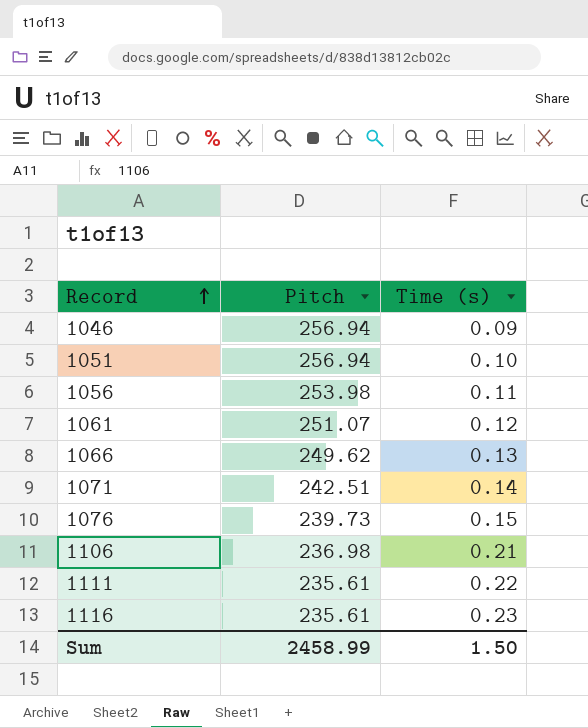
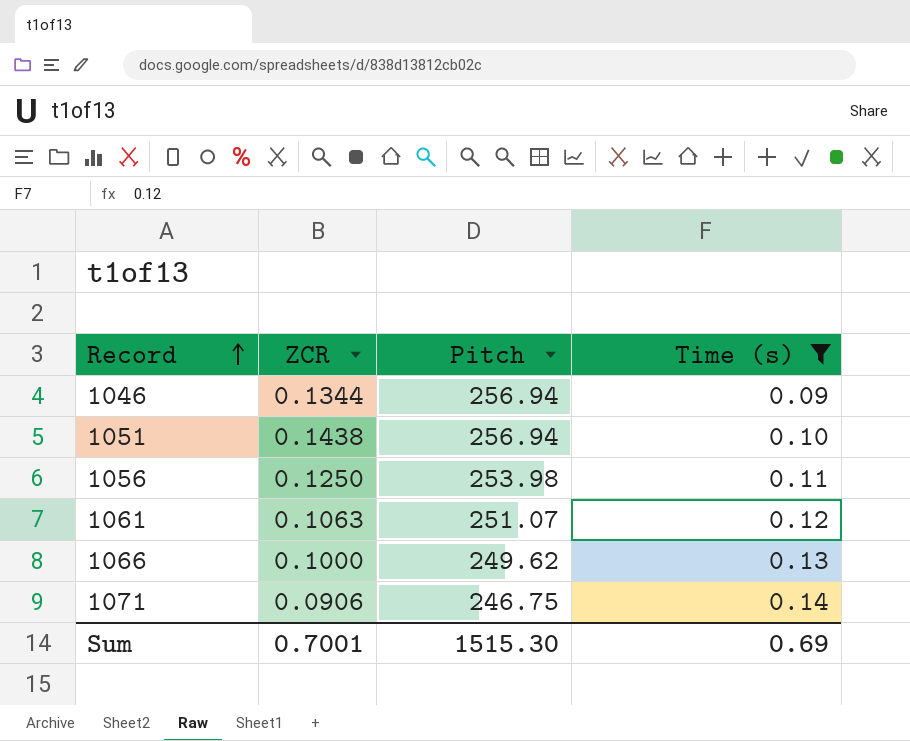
filter: none -> Time (s) <= 0.14
column ZCR | position: none -> 2
1071 | Pitch: 242.51 -> 246.75
Sum | Pitch: 2458.99 -> 1515.30
Sum | Time (s): 1.50 -> 0.69

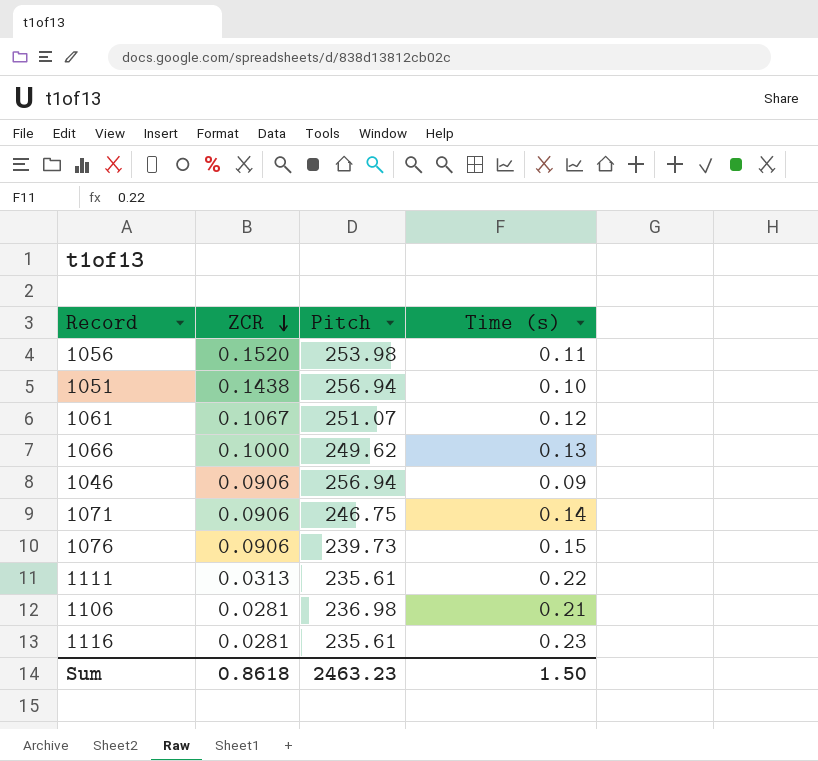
filter: Time (s) <= 0.14 -> none
row order: Record ascending -> ZCR descending
1056 | ZCR: 0.1250 -> 0.1520
1061 | ZCR: 0.1063 -> 0.1067
1046 | ZCR: 0.1344 -> 0.0906
Sum | ZCR: 0.7001 -> 0.8618
Sum | Pitch: 1515.30 -> 2463.23
Sum | Time (s): 0.69 -> 1.50

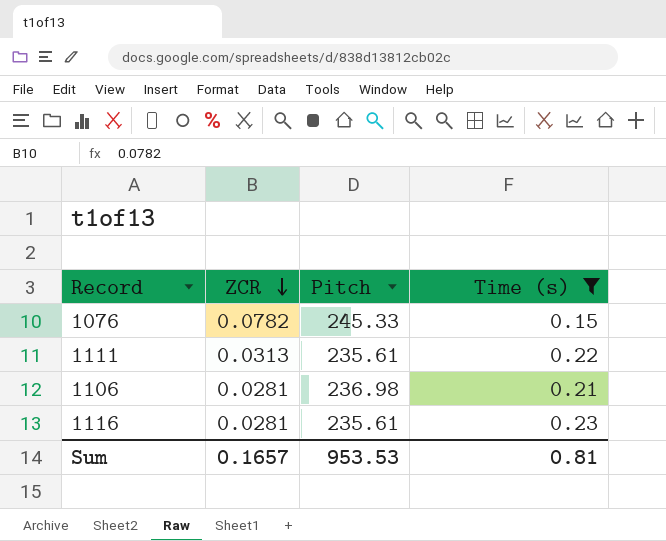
filter: none -> Time (s) >= 0.15
1076 | ZCR: 0.0906 -> 0.0782
1076 | Pitch: 239.73 -> 245.33
Sum | ZCR: 0.8618 -> 0.1657
Sum | Pitch: 2463.23 -> 953.53
Sum | Time (s): 1.50 -> 0.81

